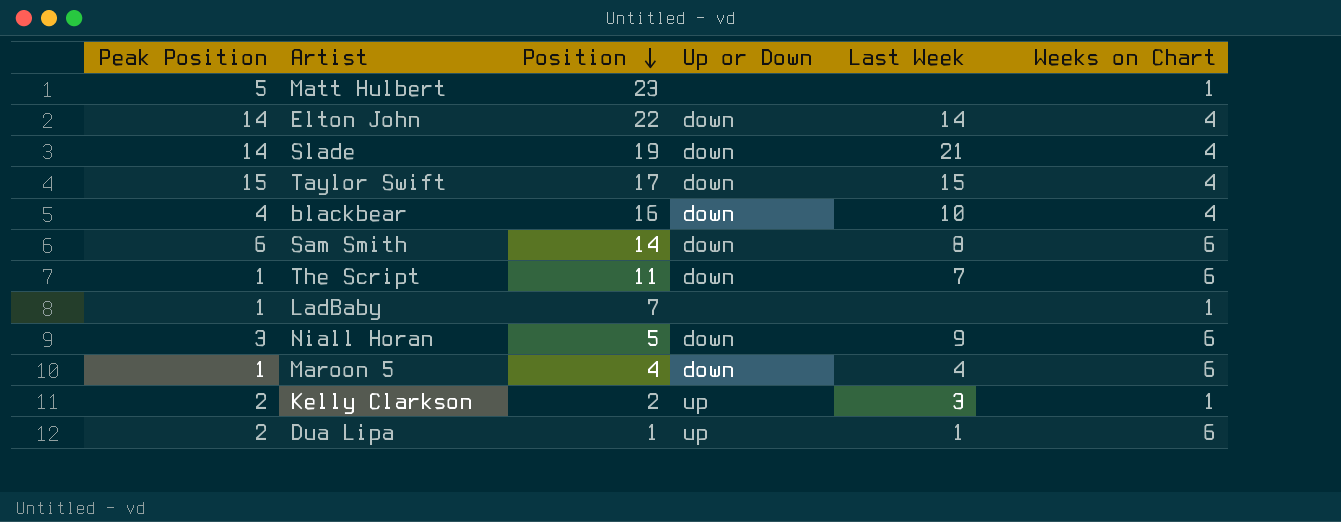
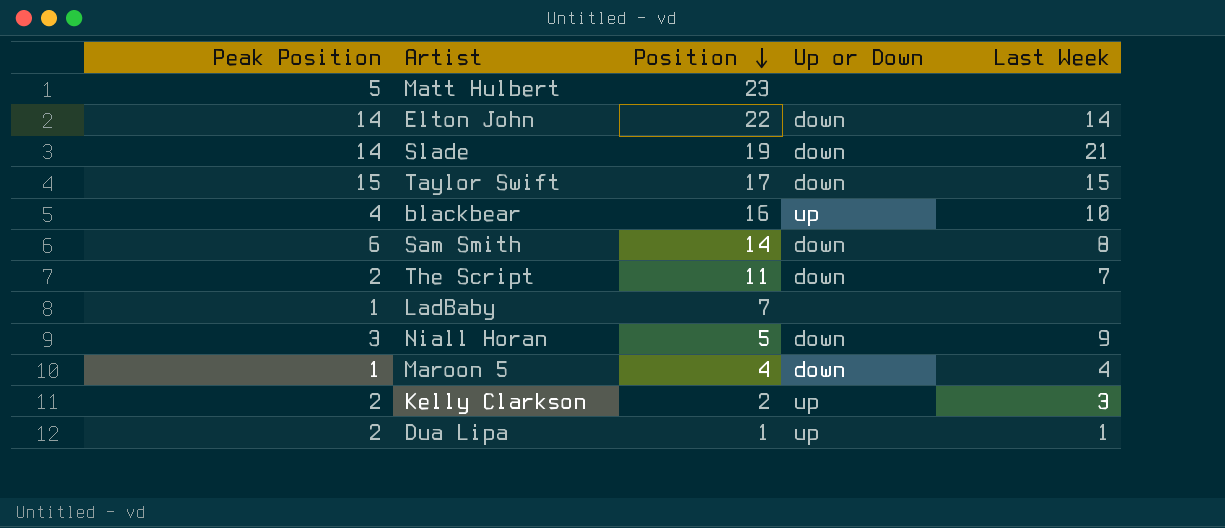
column Weeks on Chart | position: 6 -> none
blackbear | Up or Down: down -> up
The Script | Peak Position: 1 -> 2

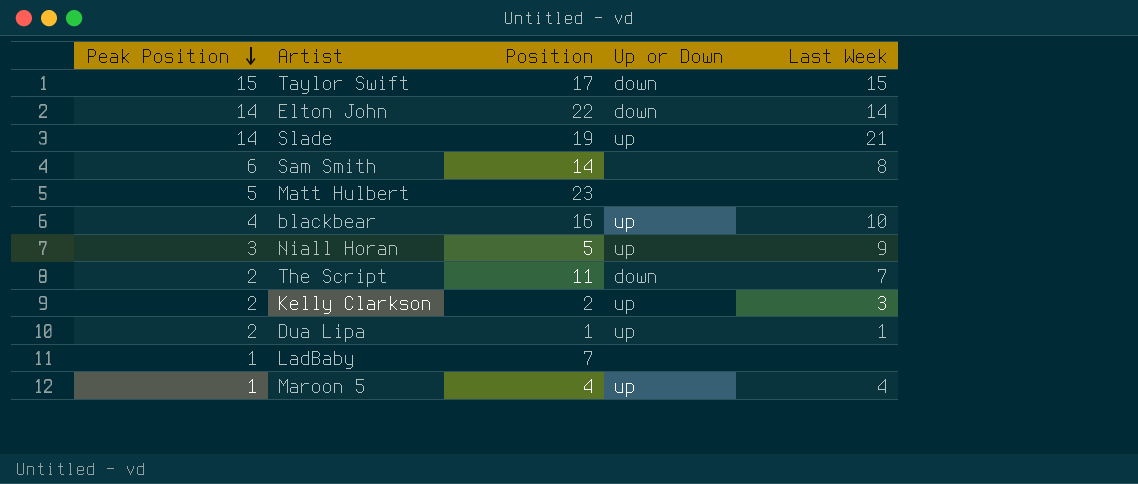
row order: Position descending -> Peak Position descending
Slade | Up or Down: down -> up
Sam Smith | Up or Down: down -> none
Niall Horan | Up or Down: down -> up
Maroon 5 | Up or Down: down -> up

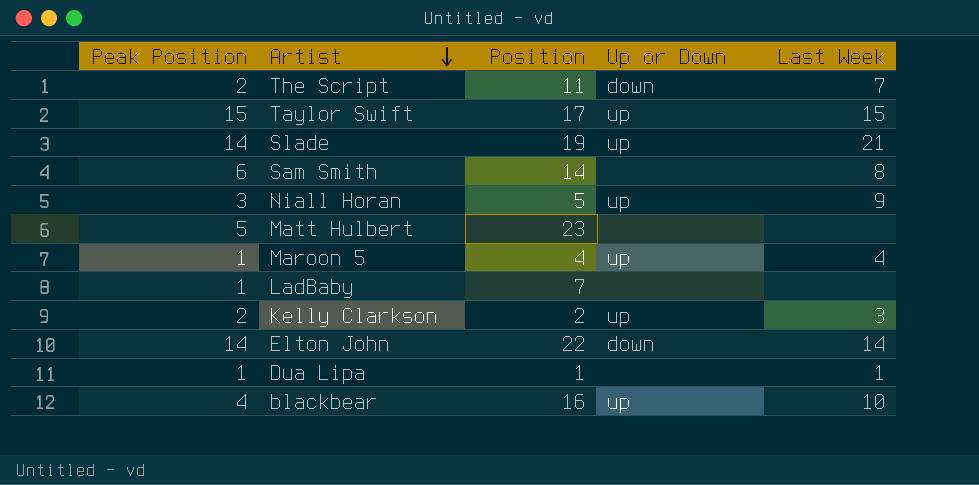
row order: Peak Position descending -> Artist descending
Taylor Swift | Up or Down: down -> up
Dua Lipa | Peak Position: 2 -> 1
Dua Lipa | Up or Down: up -> none

